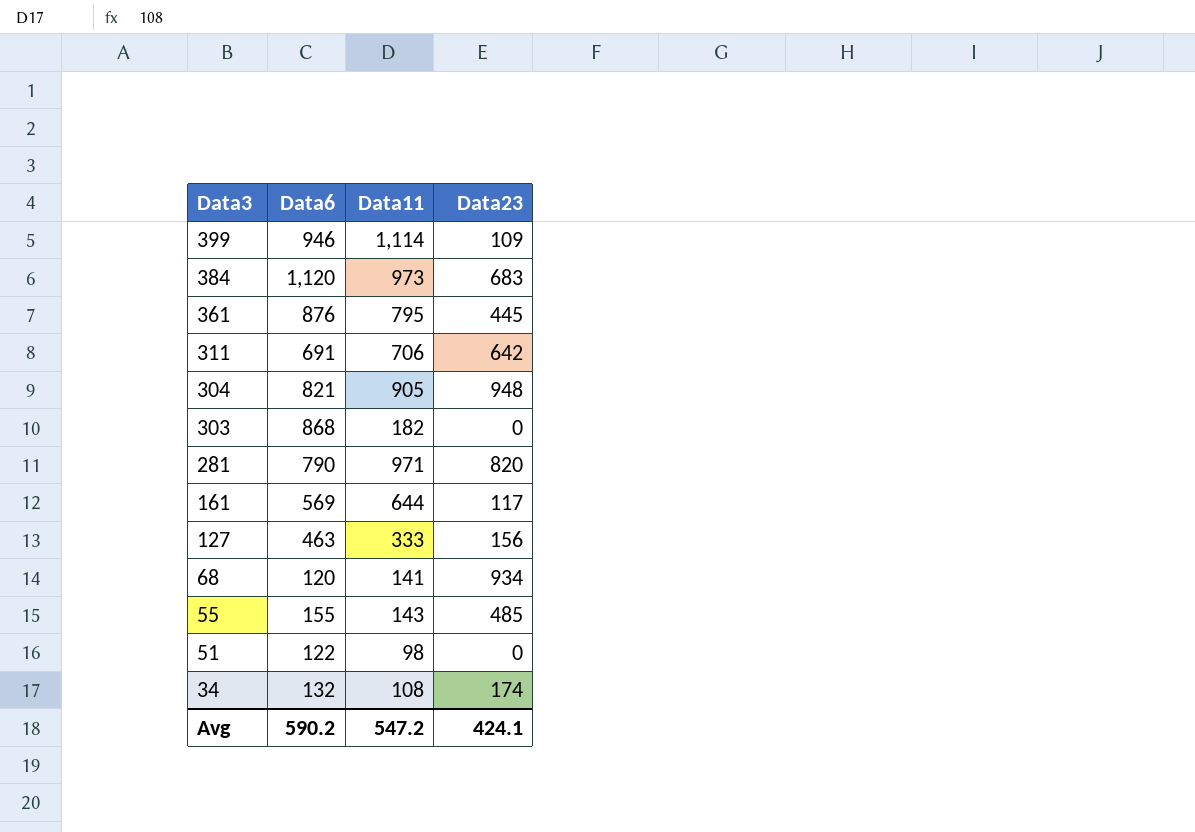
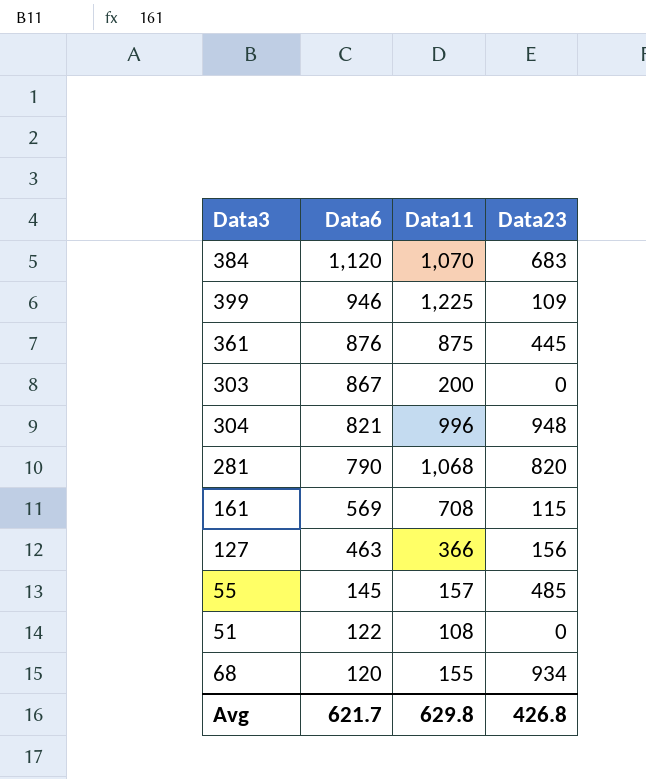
row order: Data3 descending -> Data6 descending
row 311: 691 | 706 | 642 -> none
row 34: 132 | 108 | 174 -> none
384 | Data11: 973 -> 1,070
399 | Data11: 1,114 -> 1,225
361 | Data11: 795 -> 875
303 | Data6: 868 -> 867
303 | Data11: 182 -> 200
304 | Data11: 905 -> 996
281 | Data11: 971 -> 1,068
161 | Data11: 644 -> 708
161 | Data23: 117 -> 115
127 | Data11: 333 -> 366
55 | Data6: 155 -> 145
55 | Data11: 143 -> 157
51 | Data11: 98 -> 108
68 | Data11: 141 -> 155
Avg | Data6: 590.2 -> 621.7
Avg | Data11: 547.2 -> 629.8
Avg | Data23: 424.1 -> 426.8

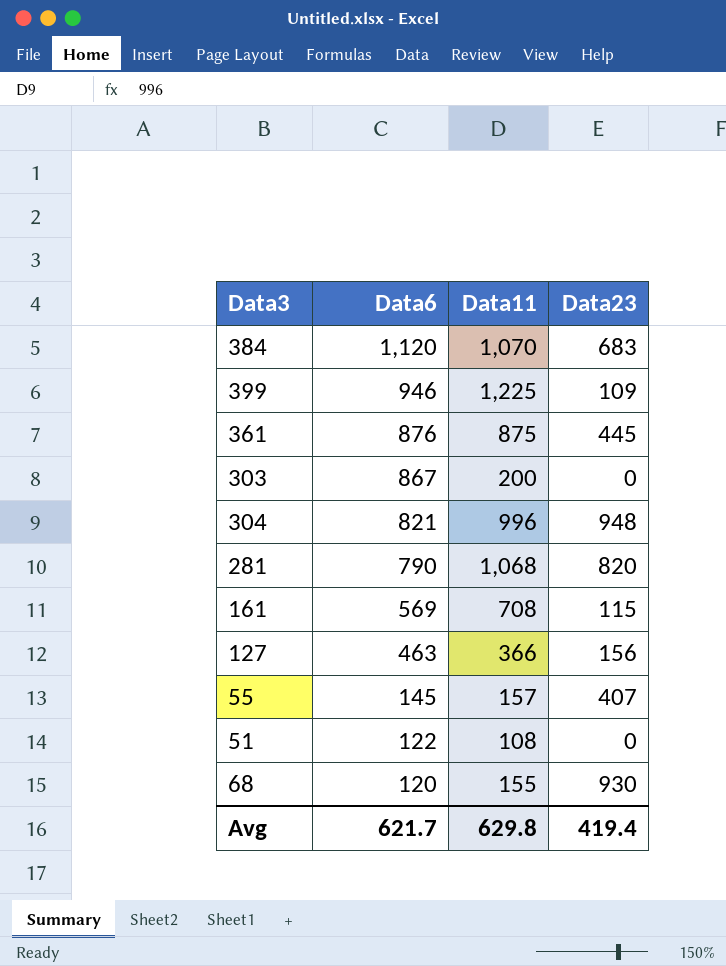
55 | Data23: 485 -> 407
68 | Data23: 934 -> 930
Avg | Data23: 426.8 -> 419.4

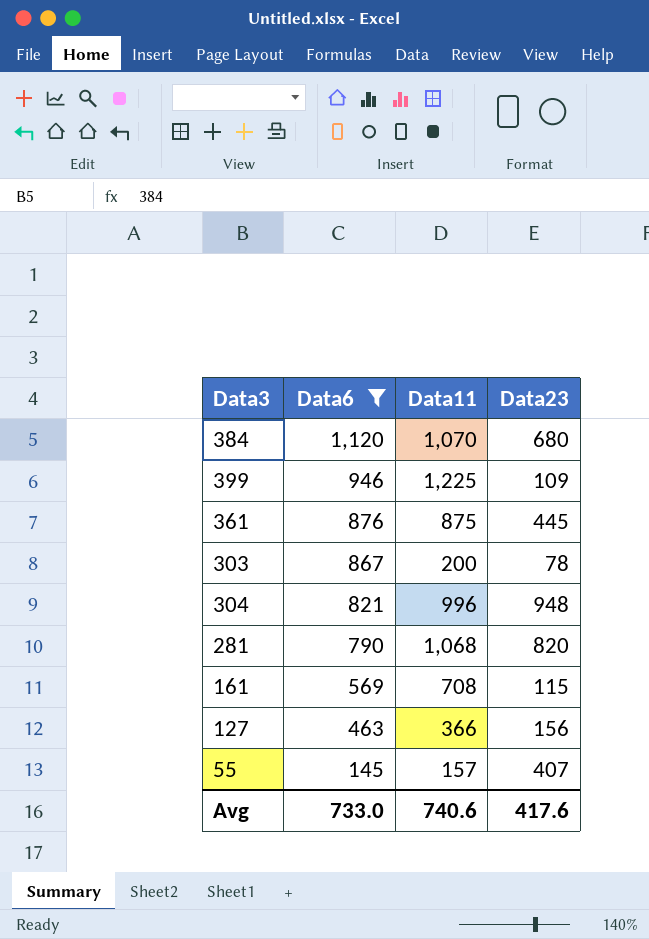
filter: none -> Data6 >= 145
384 | Data23: 683 -> 680
303 | Data23: 0 -> 78
Avg | Data6: 621.7 -> 733.0
Avg | Data11: 629.8 -> 740.6
Avg | Data23: 419.4 -> 417.6

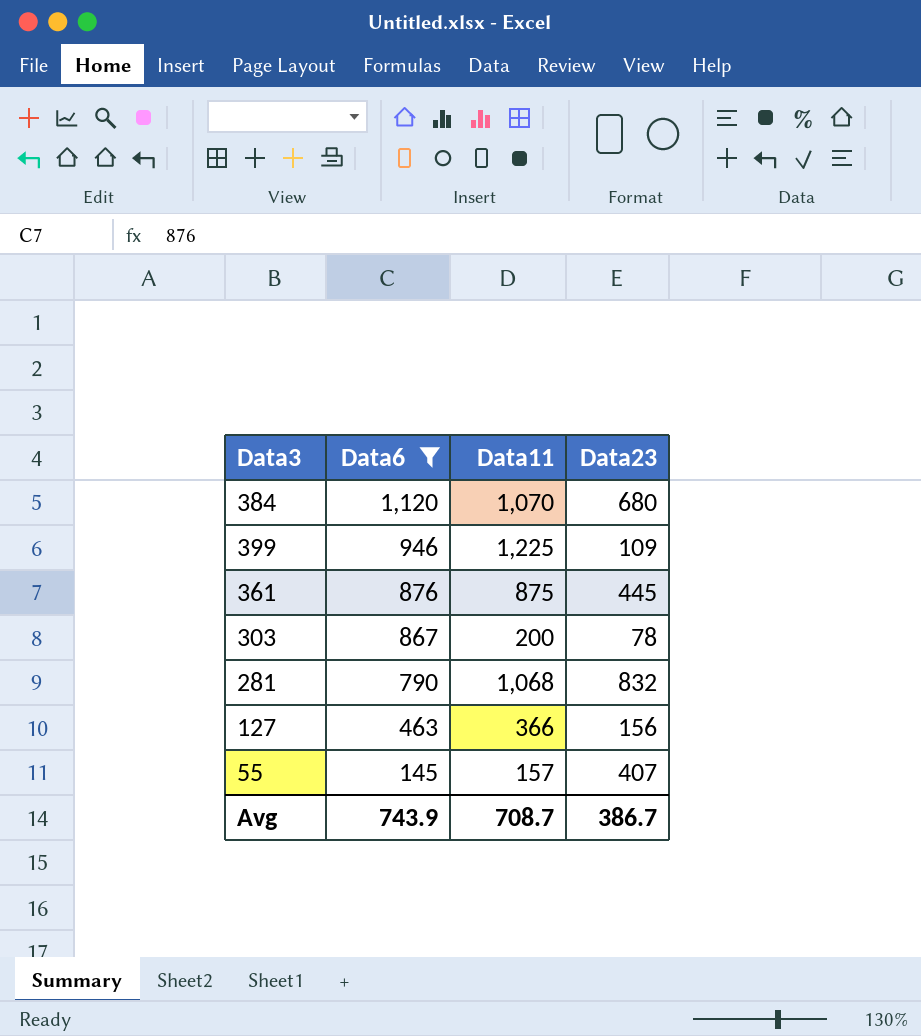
row 304: 821 | 996 | 948 -> none
row 161: 569 | 708 | 115 -> none
281 | Data23: 820 -> 832
Avg | Data6: 733.0 -> 743.9
Avg | Data11: 740.6 -> 708.7
Avg | Data23: 417.6 -> 386.7

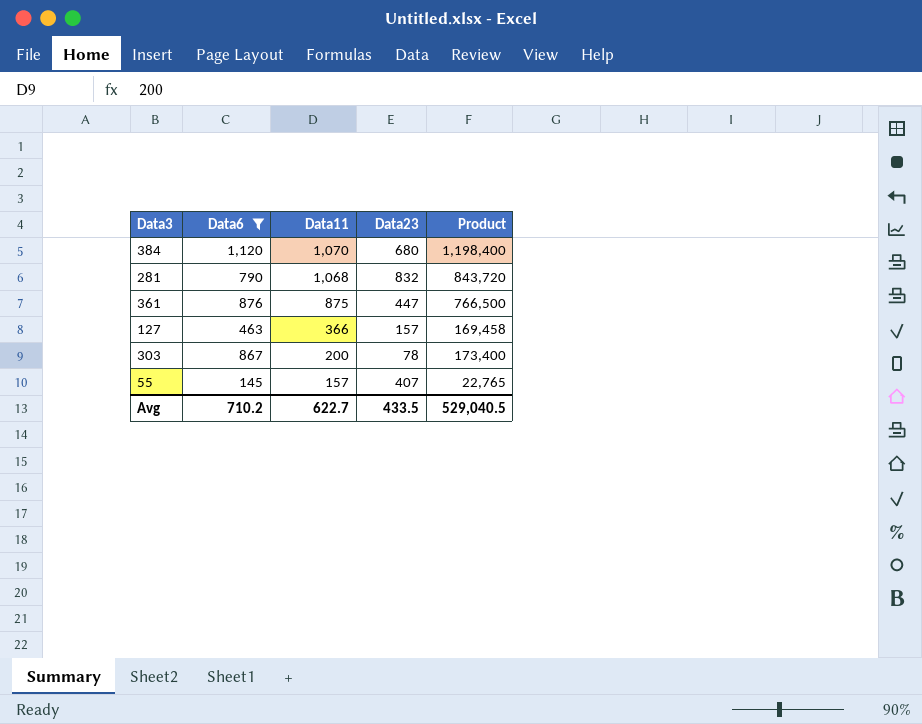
row order: Data6 descending -> Data11 descending
column Product | formula: none -> [Data6] * [Data11]
row 399: 946 | 1,225 | 109 -> none
361 | Data23: 445 -> 447
127 | Data23: 156 -> 157
Avg | Data6: 743.9 -> 710.2
Avg | Data11: 708.7 -> 622.7
Avg | Data23: 386.7 -> 433.5

